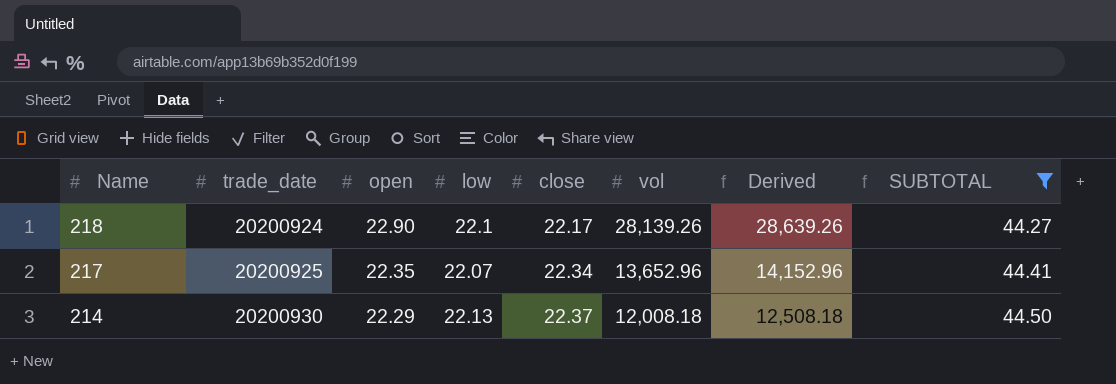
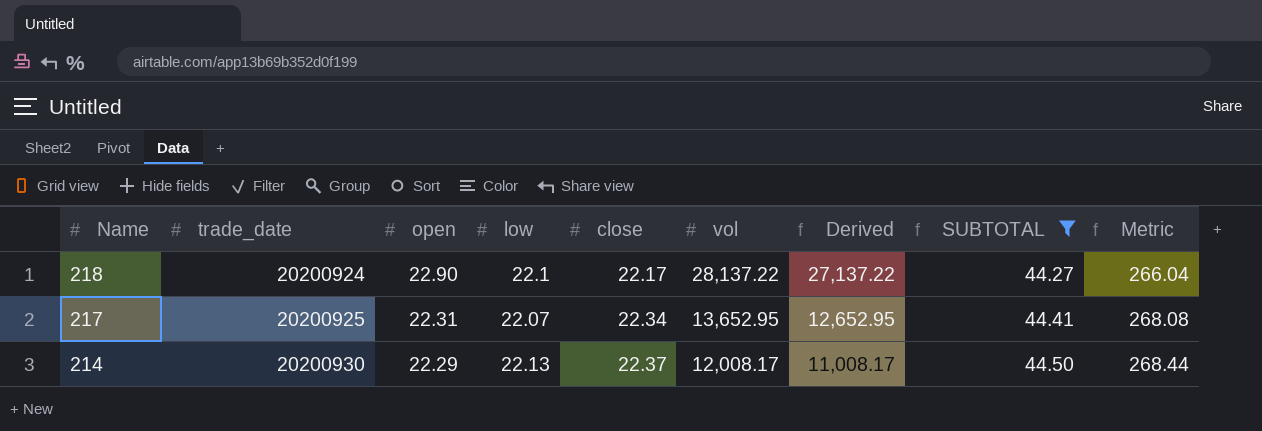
column Derived | formula: [vol] + 500 -> [vol] - 1000
column Metric | formula: none -> [close] * 12
218 | vol: 28,139.26 -> 28,137.22
217 | open: 22.35 -> 22.31
217 | vol: 13,652.96 -> 13,652.95
214 | vol: 12,008.18 -> 12,008.17

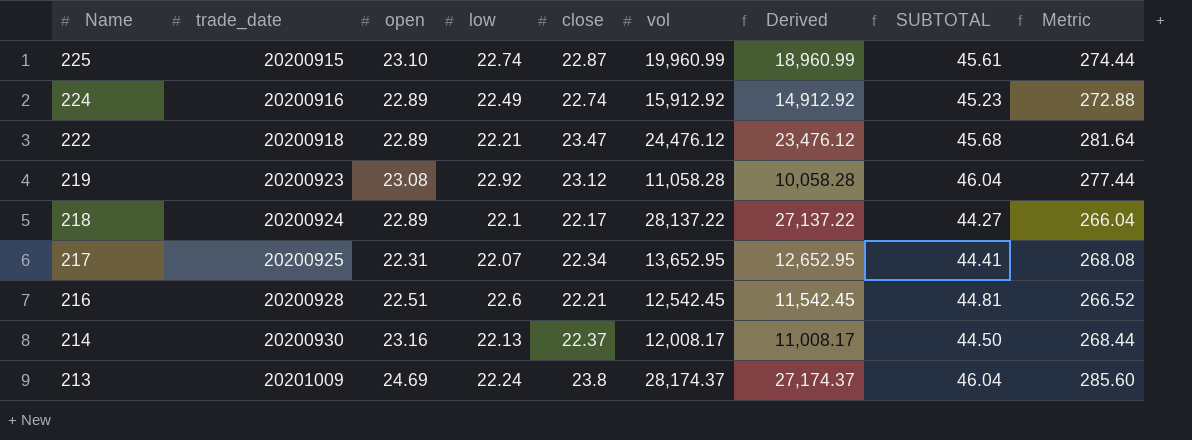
filter: SUBTOTAL <= 44.50 -> none
218 | open: 22.90 -> 22.89
214 | open: 22.29 -> 23.16

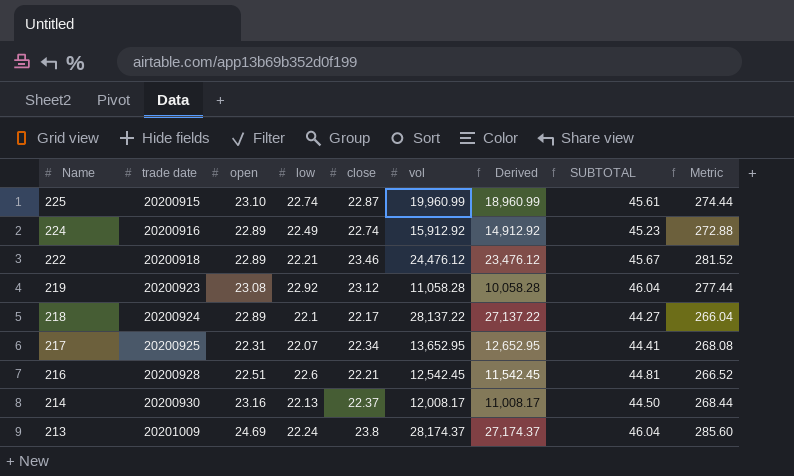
column name: trade_date -> trade date
222 | close: 23.47 -> 23.46
222 | SUBTOTAL: 45.68 -> 45.67
222 | Metric: 281.64 -> 281.52

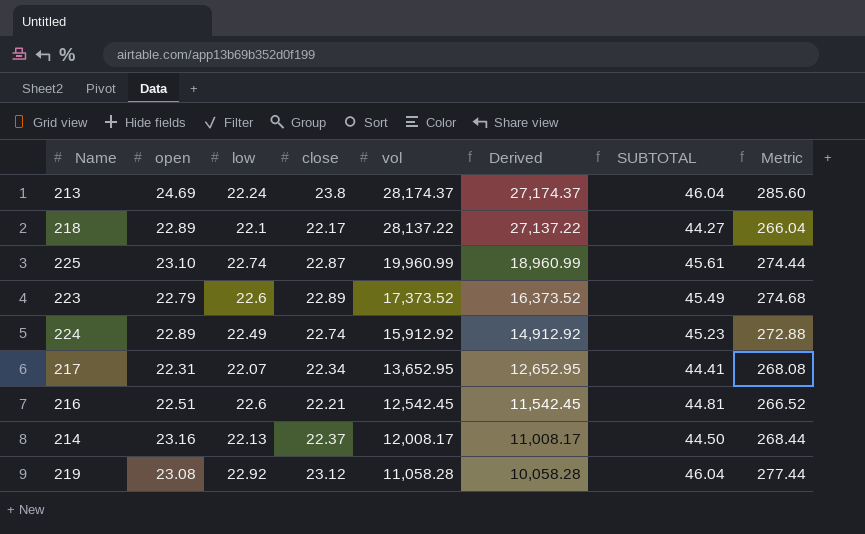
row order: Name descending -> vol descending
column trade date | position: 2 -> none
row 222: 20200918 | 22.89 | 22.21 | 23.46 | 24,476.12 | 23,476.12 | 45.67 | 281.52 -> none
row 223: none -> 22.79 | 22.6 | 22.89 | 17,373.52 | 16,373.52 | 45.49 | 274.68

